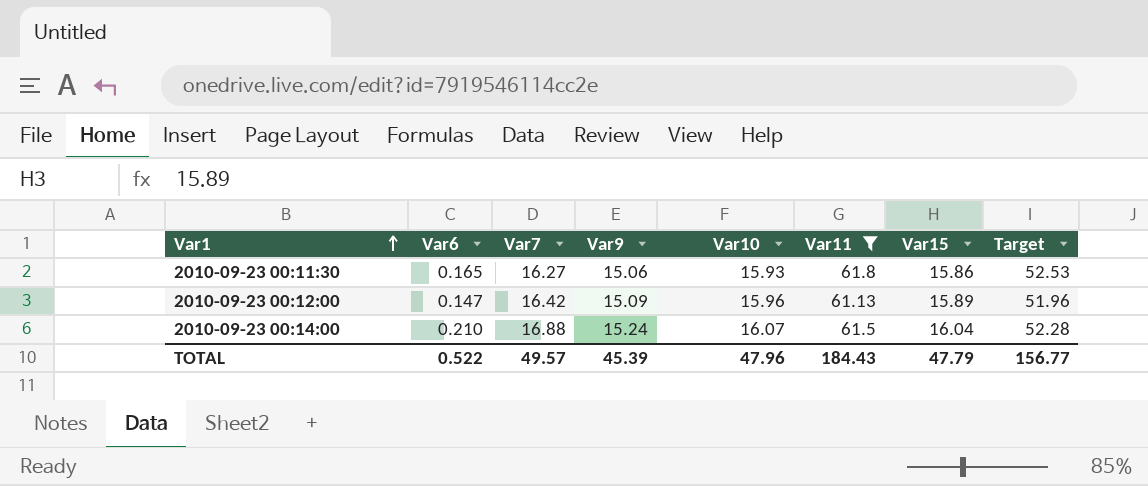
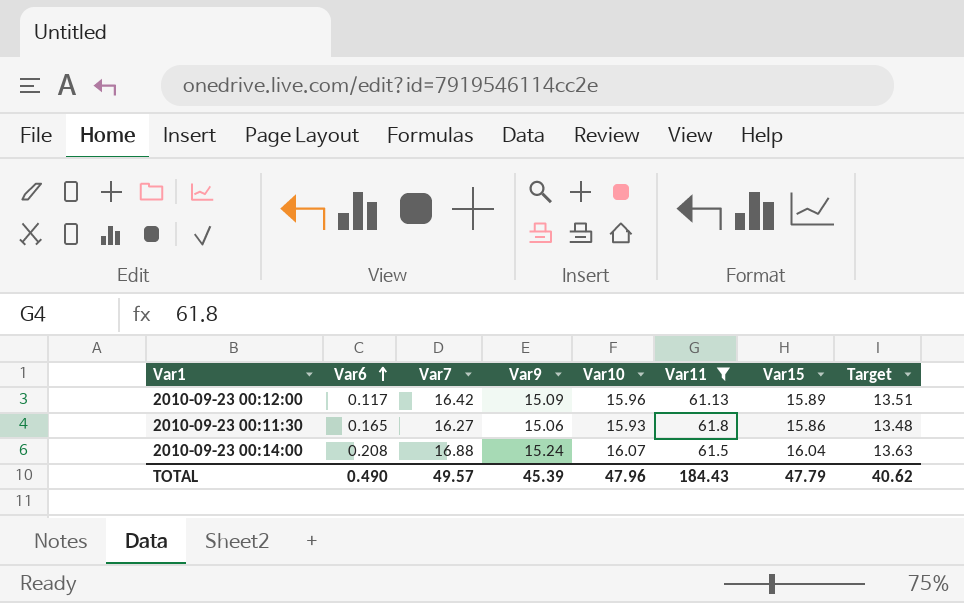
row order: Var1 ascending -> Var6 ascending
column Target | formula: [Var11] * 0.85 -> [Var15] * 0.85
2010-09-23 00:12:00 | Var6: 0.147 -> 0.117
2010-09-23 00:14:00 | Var6: 0.210 -> 0.208
TOTAL | Var6: 0.522 -> 0.490
TOTAL | Target: 156.77 -> 40.62

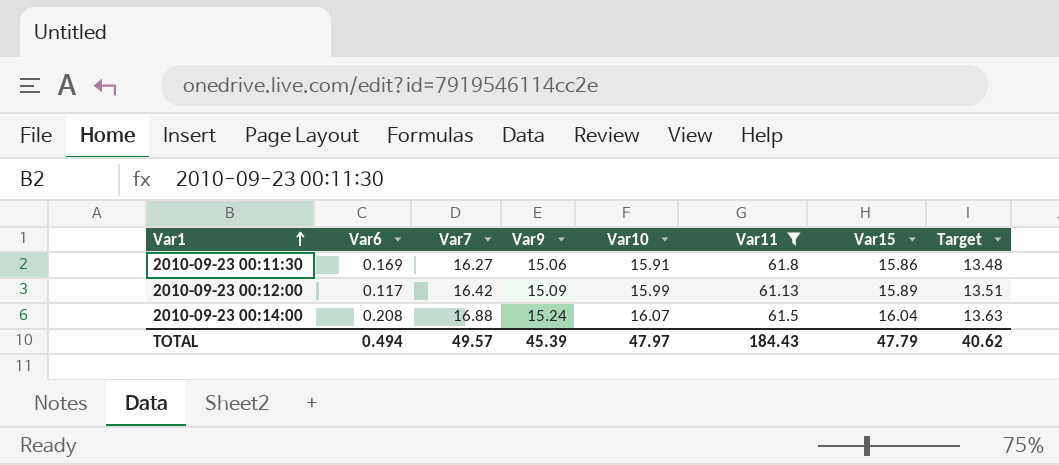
row order: Var6 ascending -> Var1 ascending
2010-09-23 00:11:30 | Var6: 0.165 -> 0.169
2010-09-23 00:11:30 | Var10: 15.93 -> 15.91
2010-09-23 00:12:00 | Var10: 15.96 -> 15.99
TOTAL | Var6: 0.490 -> 0.494
TOTAL | Var10: 47.96 -> 47.97

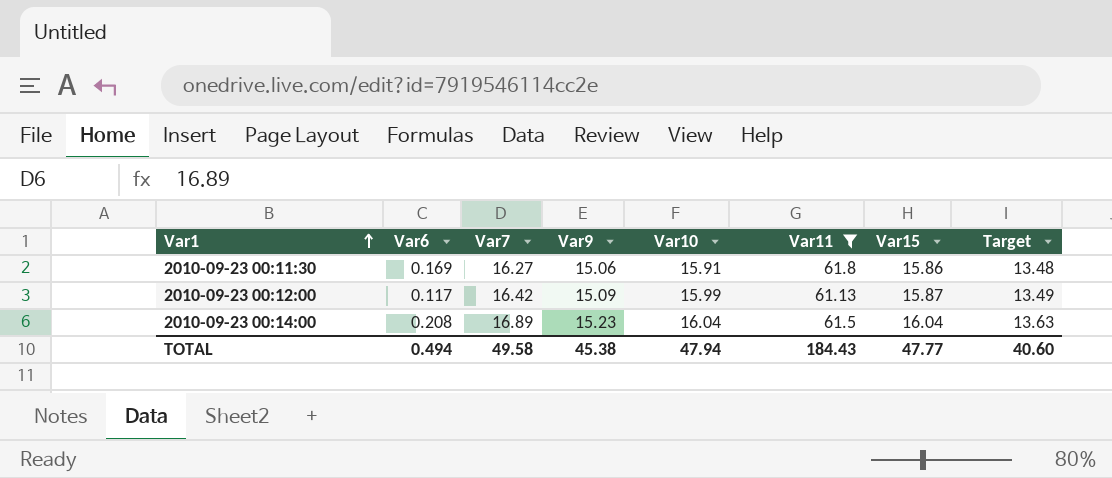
2010-09-23 00:12:00 | Var15: 15.89 -> 15.87
2010-09-23 00:12:00 | Target: 13.51 -> 13.49
2010-09-23 00:14:00 | Var7: 16.88 -> 16.89
2010-09-23 00:14:00 | Var9: 15.24 -> 15.23
2010-09-23 00:14:00 | Var10: 16.07 -> 16.04
TOTAL | Var7: 49.57 -> 49.58
TOTAL | Var9: 45.39 -> 45.38
TOTAL | Var10: 47.97 -> 47.94
TOTAL | Var15: 47.79 -> 47.77
TOTAL | Target: 40.62 -> 40.60

